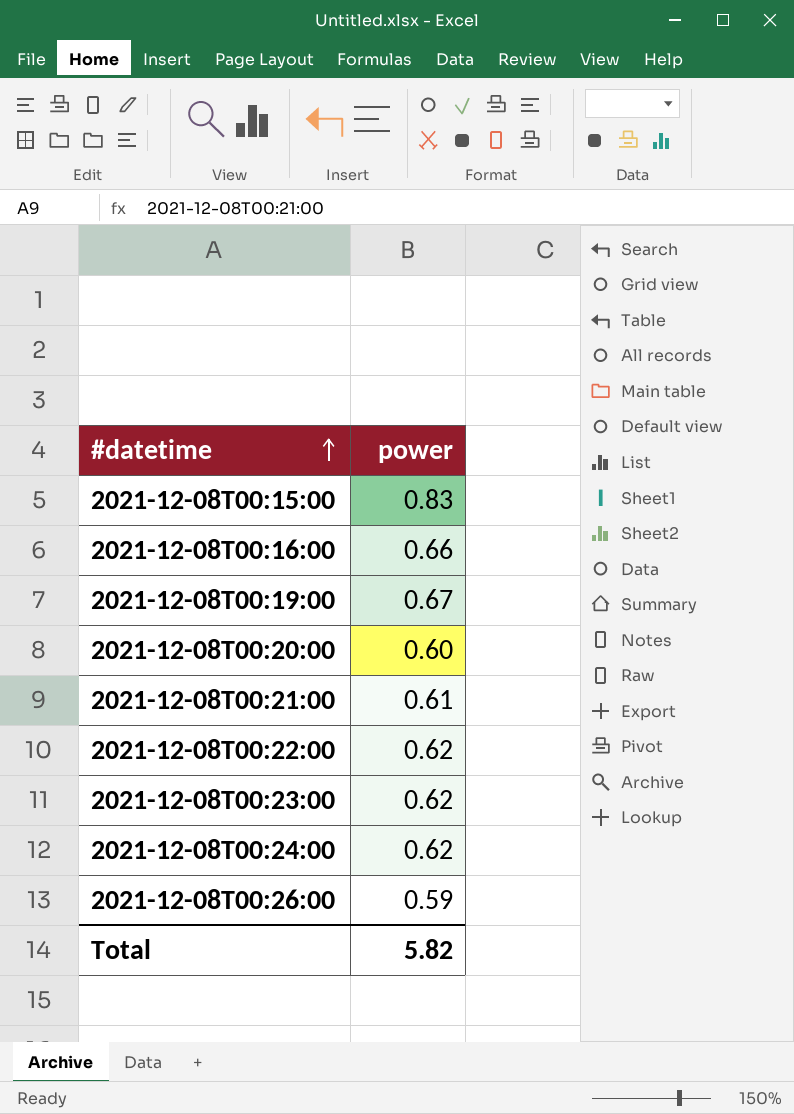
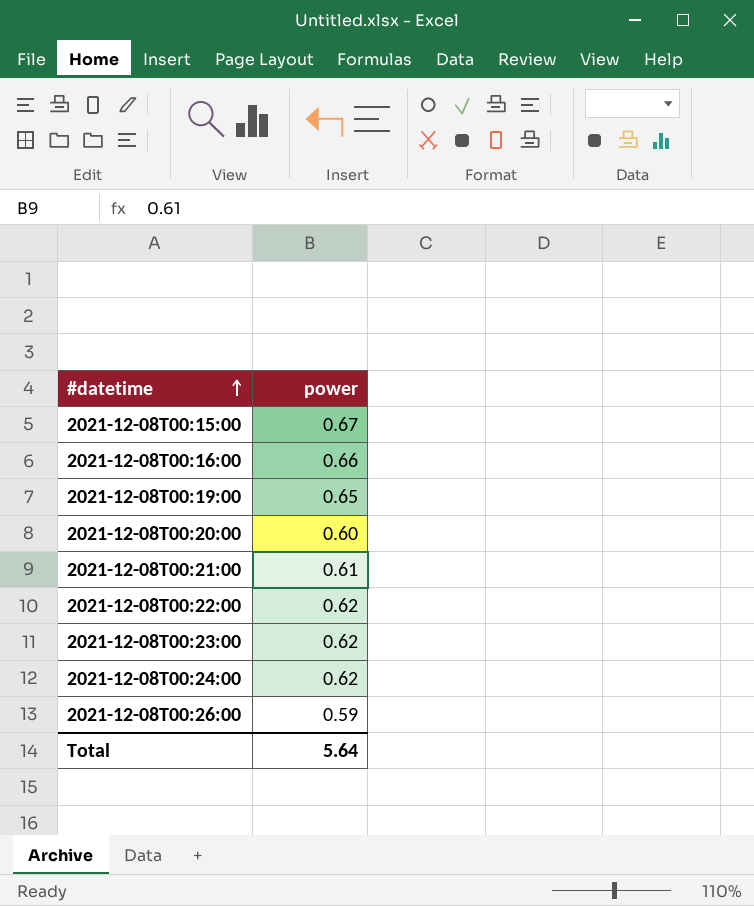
2021-12-08T00:15:00 | power: 0.83 -> 0.67
2021-12-08T00:19:00 | power: 0.67 -> 0.65
Total | power: 5.82 -> 5.64

